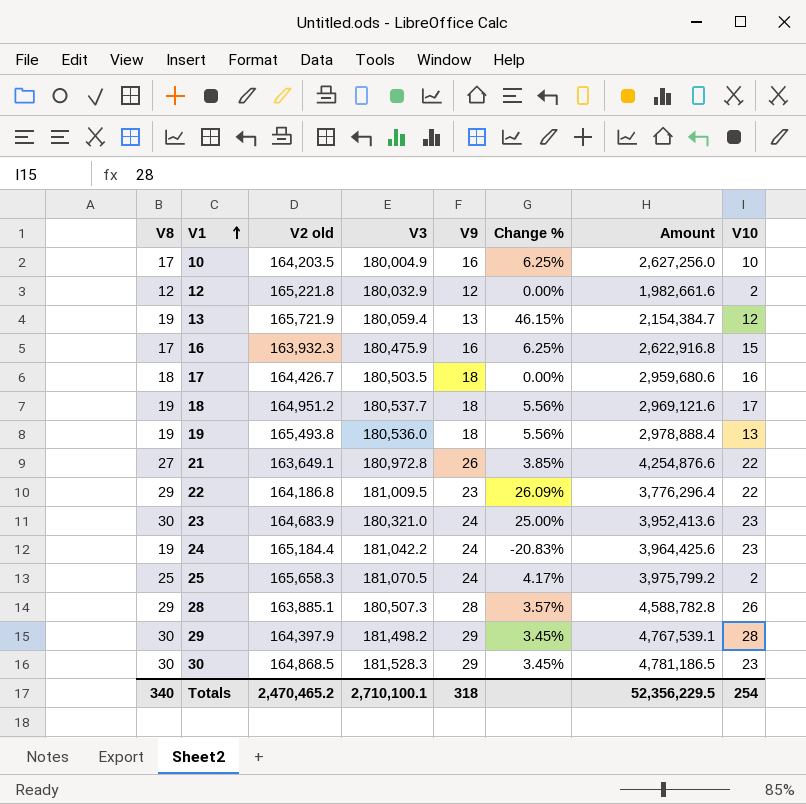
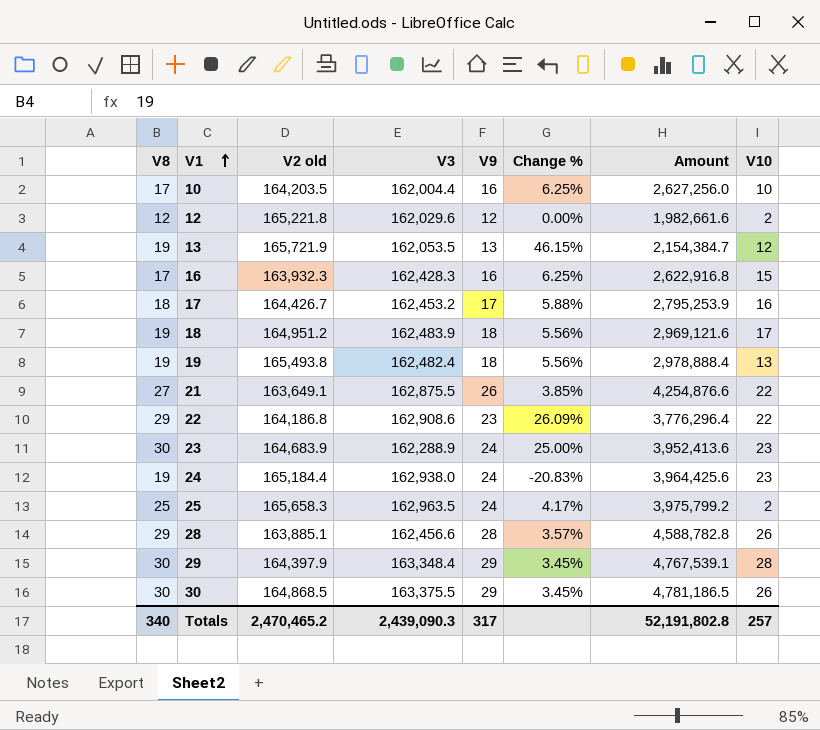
10 | V3: 180,004.9 -> 162,004.4
12 | V3: 180,032.9 -> 162,029.6
13 | V3: 180,059.4 -> 162,053.5
16 | V3: 180,475.9 -> 162,428.3
17 | V3: 180,503.5 -> 162,453.2
17 | V9: 18 -> 17
17 | Change %: 0.00% -> 5.88%
17 | Amount: 2,959,680.6 -> 2,795,253.9
18 | V3: 180,537.7 -> 162,483.9
19 | V3: 180,536.0 -> 162,482.4
21 | V3: 180,972.8 -> 162,875.5
22 | V3: 181,009.5 -> 162,908.6
23 | V3: 180,321.0 -> 162,288.9
24 | V3: 181,042.2 -> 162,938.0
25 | V3: 181,070.5 -> 162,963.5
28 | V3: 180,507.3 -> 162,456.6
29 | V3: 181,498.2 -> 163,348.4
30 | V3: 181,528.3 -> 163,375.5
30 | V10: 23 -> 26
Totals | V3: 2,710,100.1 -> 2,439,090.3
Totals | V9: 318 -> 317
Totals | Amount: 52,356,229.5 -> 52,191,802.8
Totals | V10: 254 -> 257

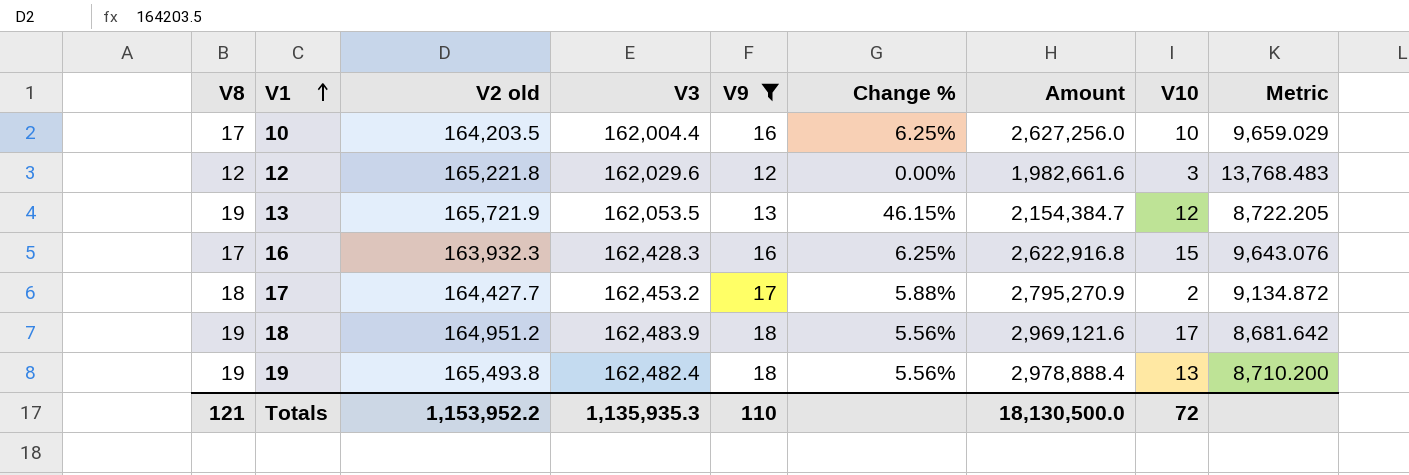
filter: none -> V9 <= 18
column Metric | formula: none -> [V2 old] / [V8]
12 | V10: 2 -> 3
17 | V2 old: 164,426.7 -> 164,427.7
17 | Amount: 2,795,253.9 -> 2,795,270.9
17 | V10: 16 -> 2
Totals | V8: 340 -> 121
Totals | V2 old: 2,470,465.2 -> 1,153,952.2
Totals | V3: 2,439,090.3 -> 1,135,935.3
Totals | V9: 317 -> 110
Totals | Amount: 52,191,802.8 -> 18,130,500.0
Totals | V10: 257 -> 72

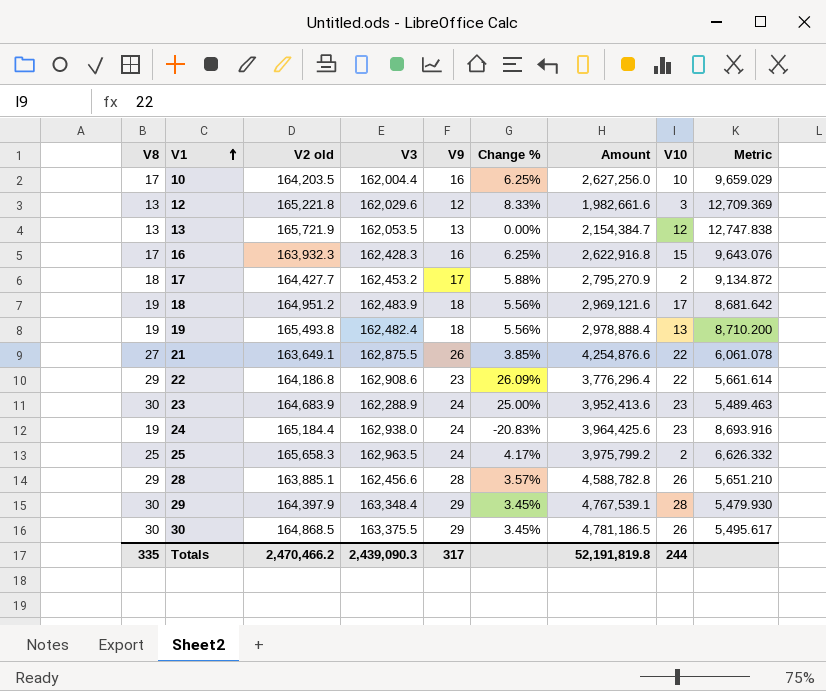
filter: V9 <= 18 -> none
12 | V8: 12 -> 13
12 | Change %: 0.00% -> 8.33%
12 | Metric: 13,768.483 -> 12,709.369
13 | V8: 19 -> 13
13 | Change %: 46.15% -> 0.00%
13 | Metric: 8,722.205 -> 12,747.838
Totals | V8: 121 -> 335
Totals | V2 old: 1,153,952.2 -> 2,470,466.2
Totals | V3: 1,135,935.3 -> 2,439,090.3
Totals | V9: 110 -> 317
Totals | Amount: 18,130,500.0 -> 52,191,819.8
Totals | V10: 72 -> 244

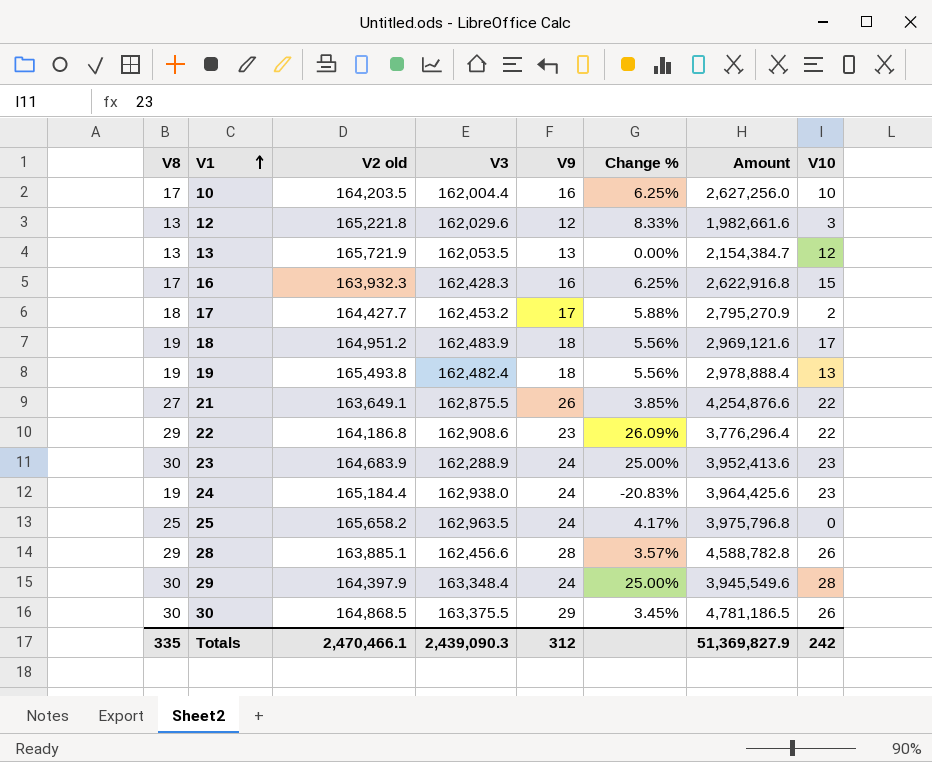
column Metric | formula: [V2 old] / [V8] -> none
25 | V2 old: 165,658.3 -> 165,658.2
25 | Amount: 3,975,799.2 -> 3,975,796.8
25 | V10: 2 -> 0
29 | V9: 29 -> 24
29 | Change %: 3.45% -> 25.00%
29 | Amount: 4,767,539.1 -> 3,945,549.6
Totals | V2 old: 2,470,466.2 -> 2,470,466.1
Totals | V9: 317 -> 312
Totals | Amount: 52,191,819.8 -> 51,369,827.9
Totals | V10: 244 -> 242

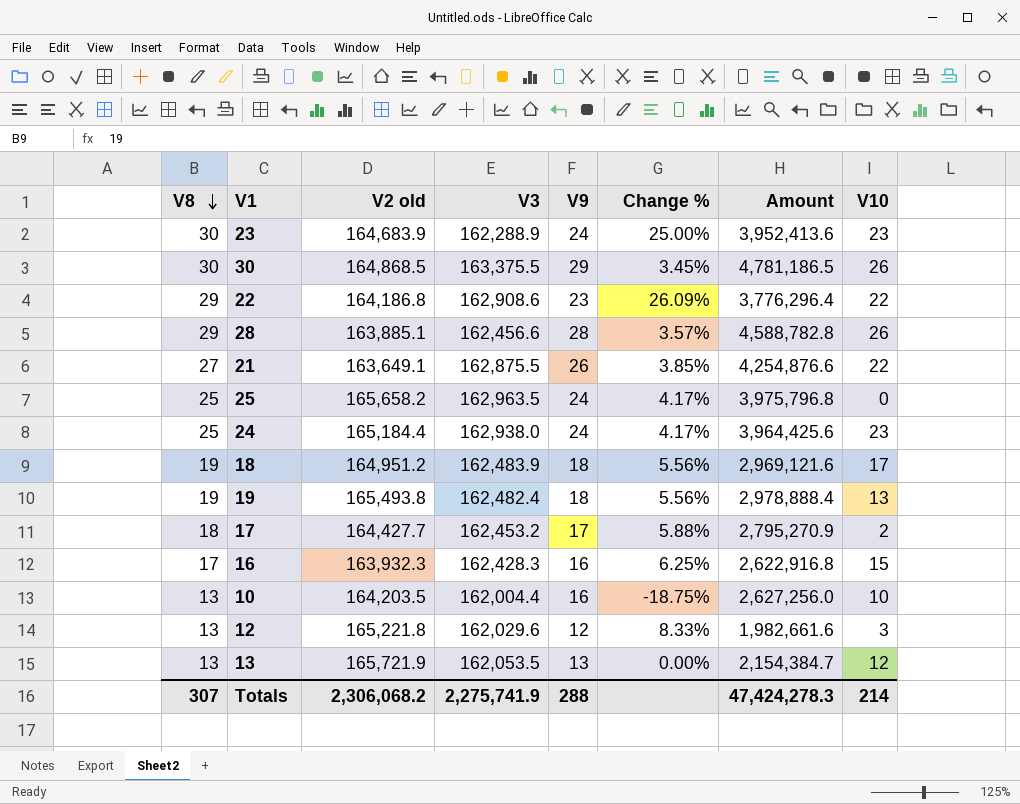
row order: V1 ascending -> V8 descending
row 29: 30 | 164,397.9 | 163,348.4 | 24 | 25.00% | 3,945,549.6 | 28 -> none
24 | V8: 19 -> 25
24 | Change %: -20.83% -> 4.17%
10 | V8: 17 -> 13
10 | Change %: 6.25% -> -18.75%
Totals | V8: 335 -> 307
Totals | V2 old: 2,470,466.1 -> 2,306,068.2
Totals | V3: 2,439,090.3 -> 2,275,741.9
Totals | V9: 312 -> 288
Totals | Amount: 51,369,827.9 -> 47,424,278.3
Totals | V10: 242 -> 214

